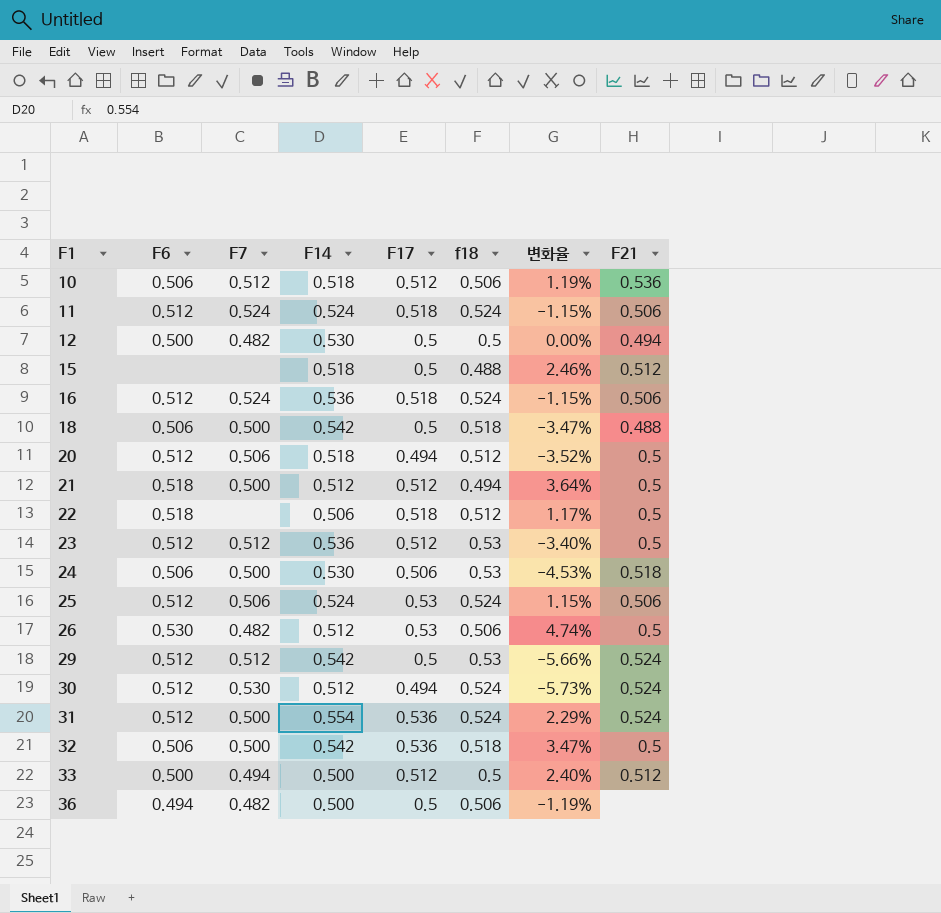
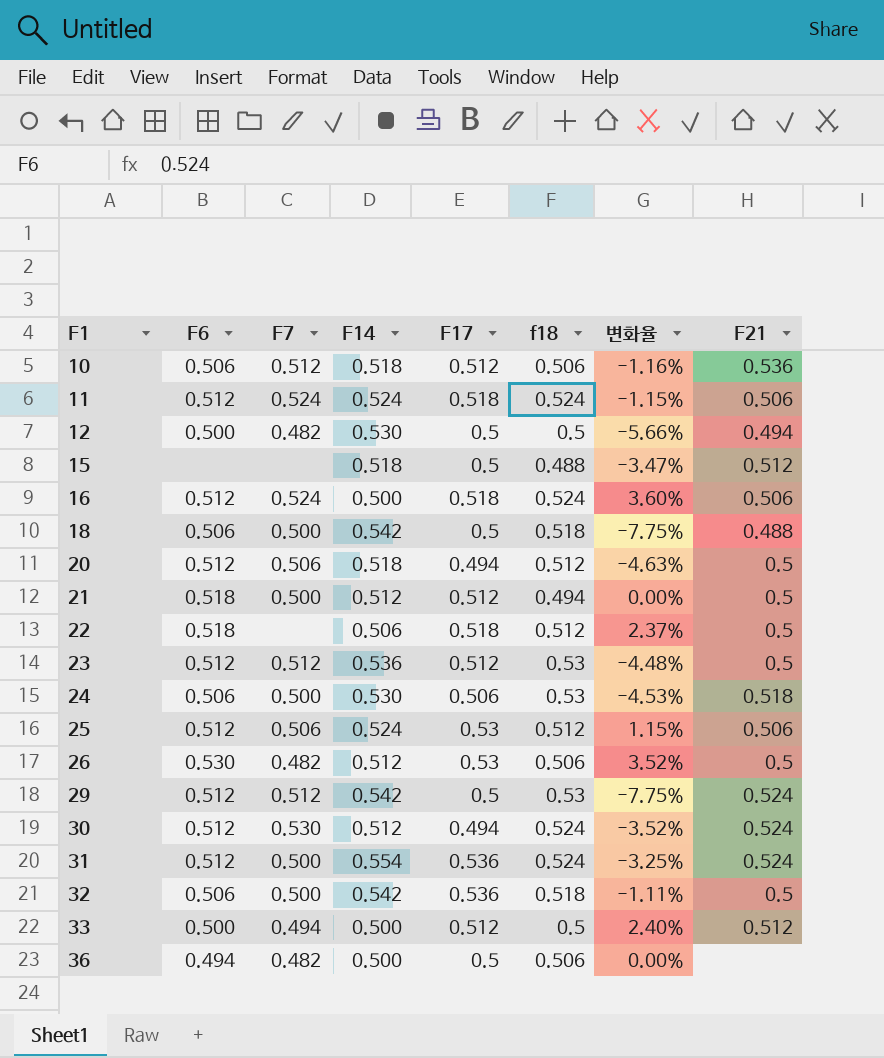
column 변화율 | formula: ([F17] - [f18]) / [f18] -> ([F17] - [F14]) / [F14]
16 | F14: 0.536 -> 0.500
25 | f18: 0.524 -> 0.512

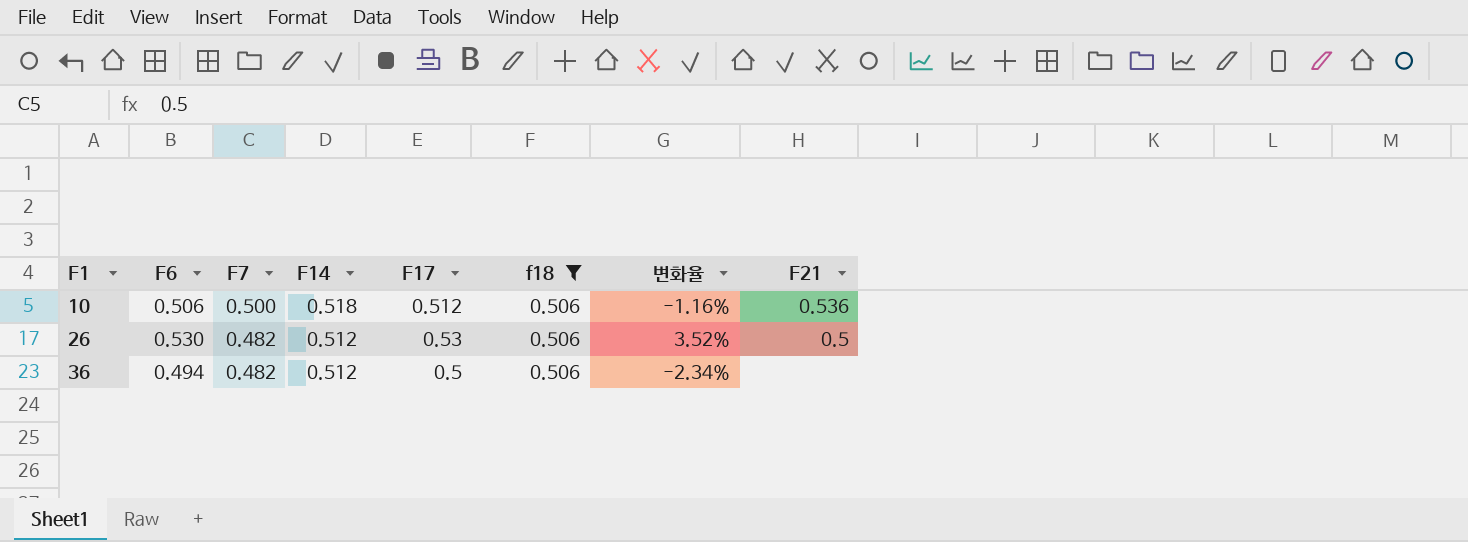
filter: none -> f18 = 0.506
10 | F7: 0.512 -> 0.500
36 | F14: 0.500 -> 0.512
36 | 변화율: 0.00% -> -2.34%

